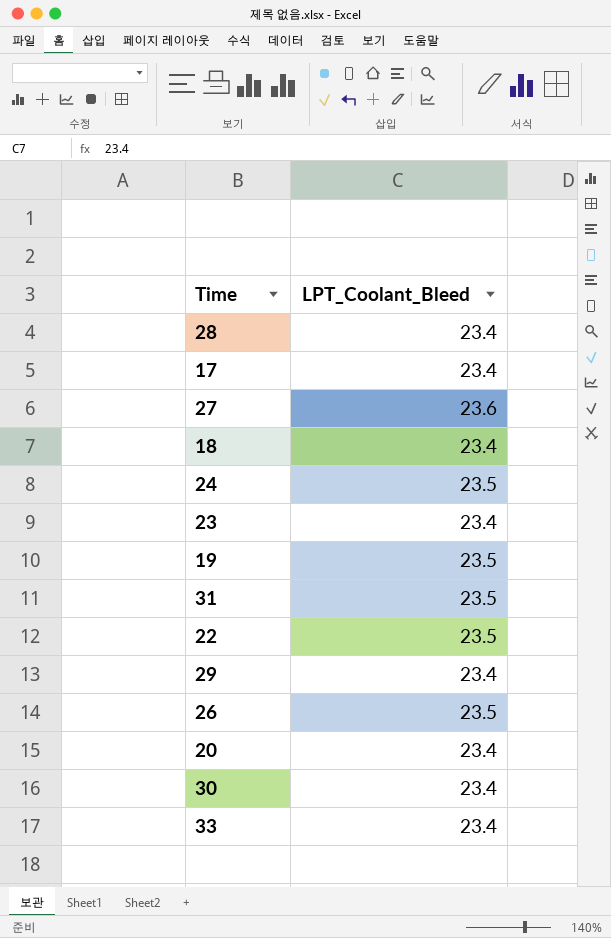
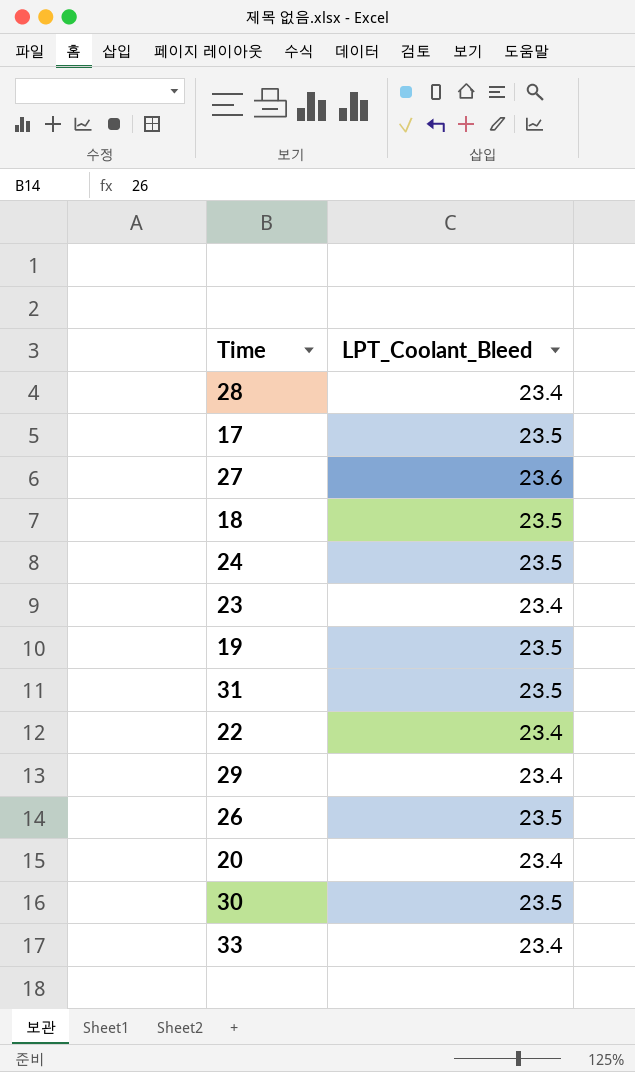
17 | LPT_Coolant_Bleed: 23.4 -> 23.5
18 | LPT_Coolant_Bleed: 23.4 -> 23.5
22 | LPT_Coolant_Bleed: 23.5 -> 23.4
30 | LPT_Coolant_Bleed: 23.4 -> 23.5

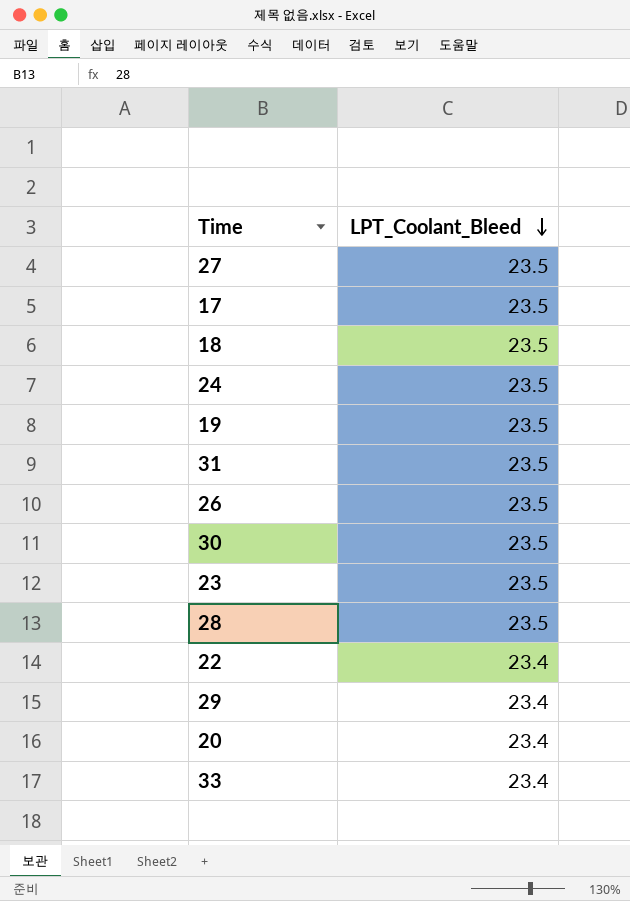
row order: none -> LPT_Coolant_Bleed descending
27 | LPT_Coolant_Bleed: 23.6 -> 23.5
23 | LPT_Coolant_Bleed: 23.4 -> 23.5
28 | LPT_Coolant_Bleed: 23.4 -> 23.5

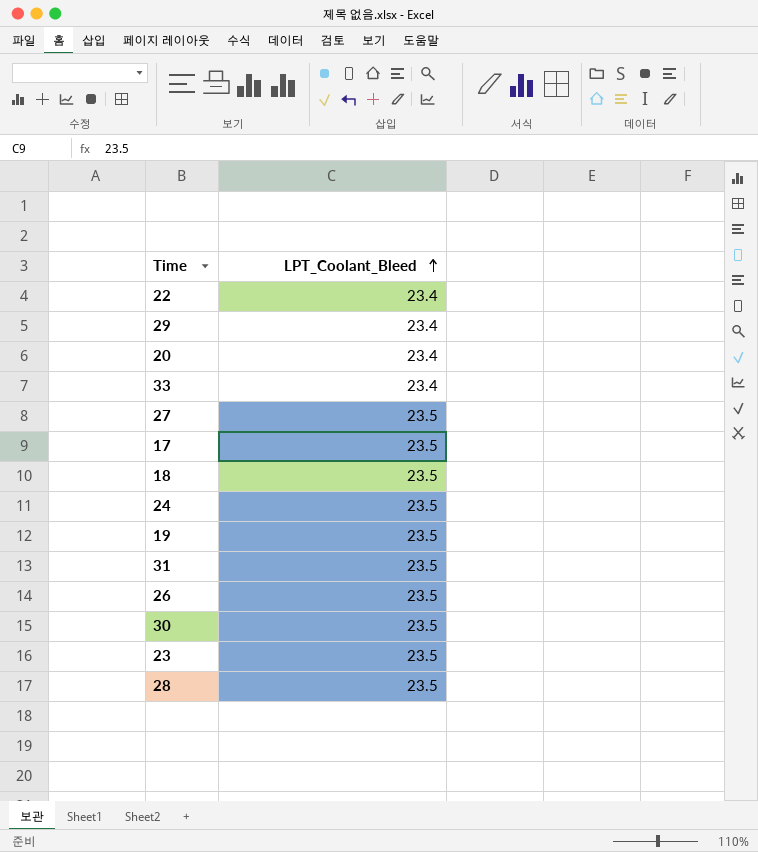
row order: LPT_Coolant_Bleed descending -> LPT_Coolant_Bleed ascending

